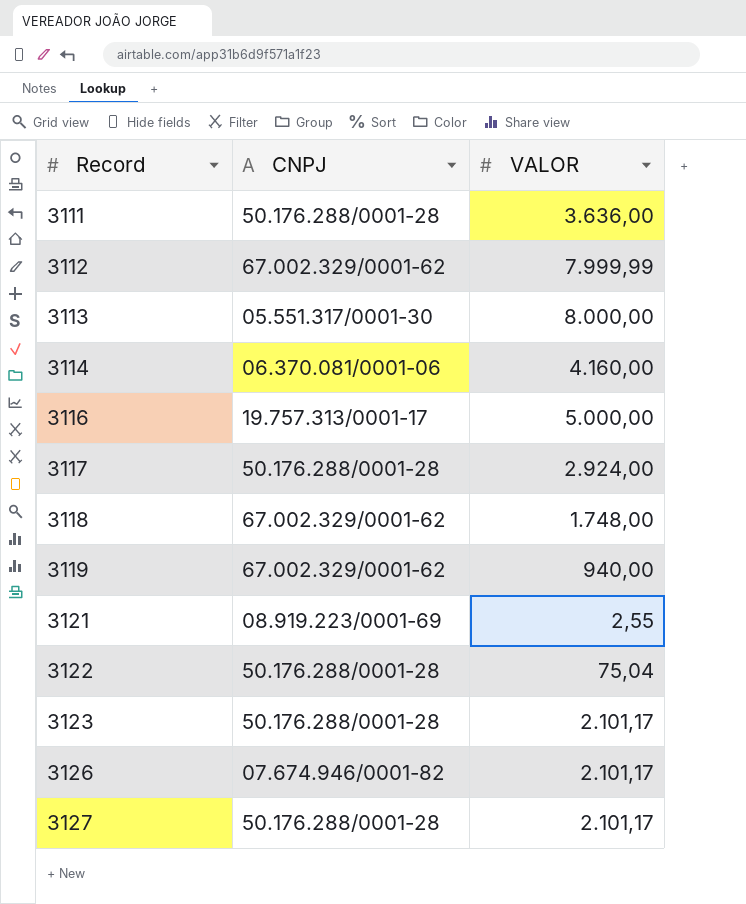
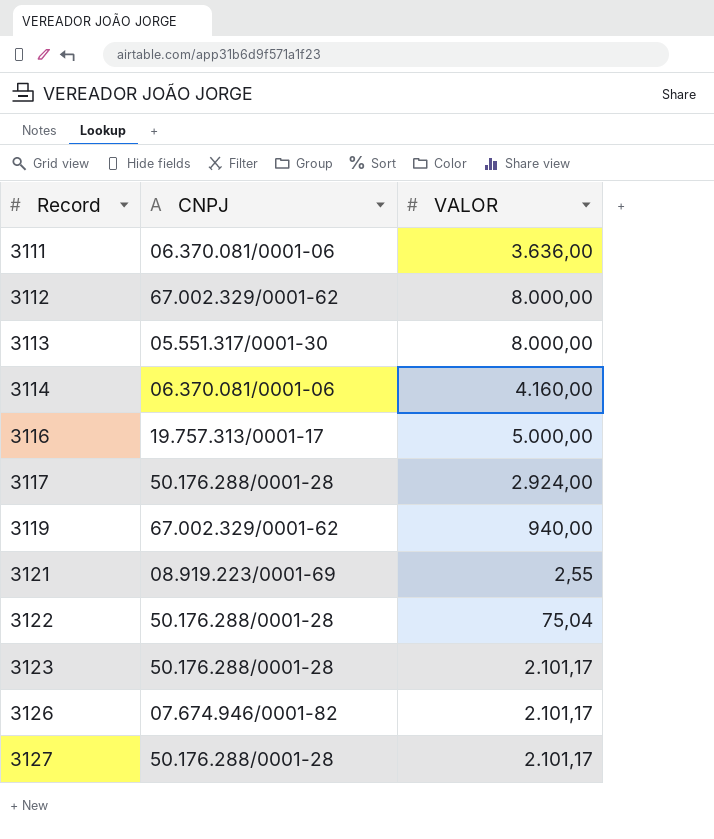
row 3118: 67.002.329/0001-62 | 1.748,00 -> none
3111 | CNPJ: 50.176.288/0001-28 -> 06.370.081/0001-06
3112 | VALOR: 7.999,99 -> 8.000,00

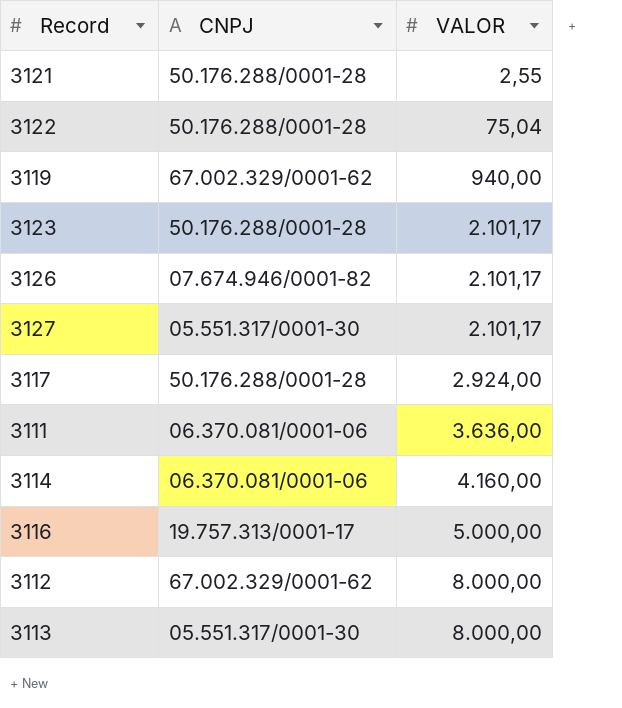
row order: Record ascending -> VALOR ascending
3121 | CNPJ: 08.919.223/0001-69 -> 50.176.288/0001-28
3127 | CNPJ: 50.176.288/0001-28 -> 05.551.317/0001-30

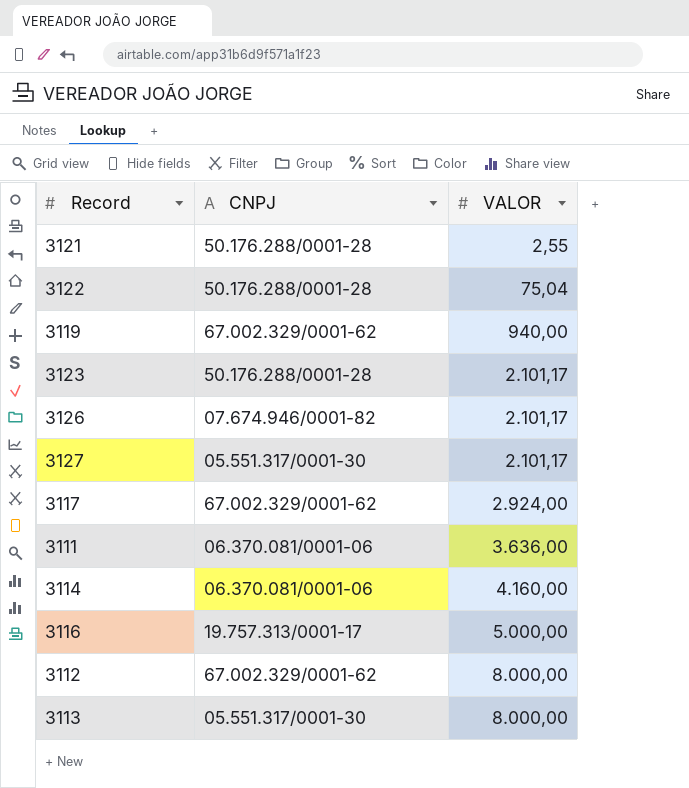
3117 | CNPJ: 50.176.288/0001-28 -> 67.002.329/0001-62

